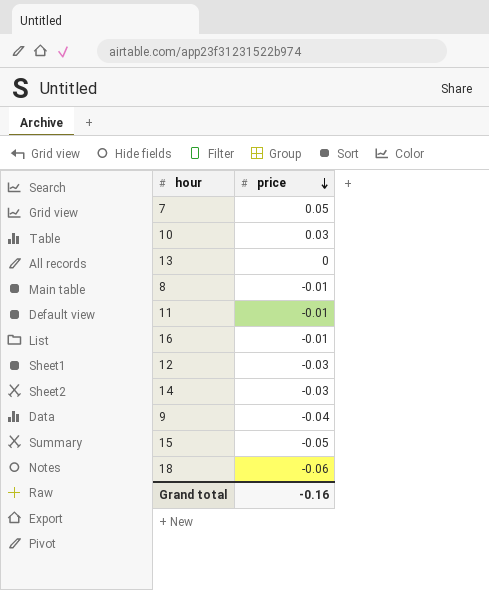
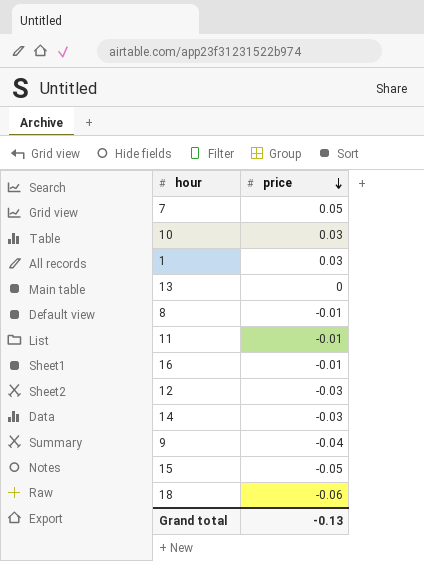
row 1: none -> 0.03
Grand total | price: -0.16 -> -0.13

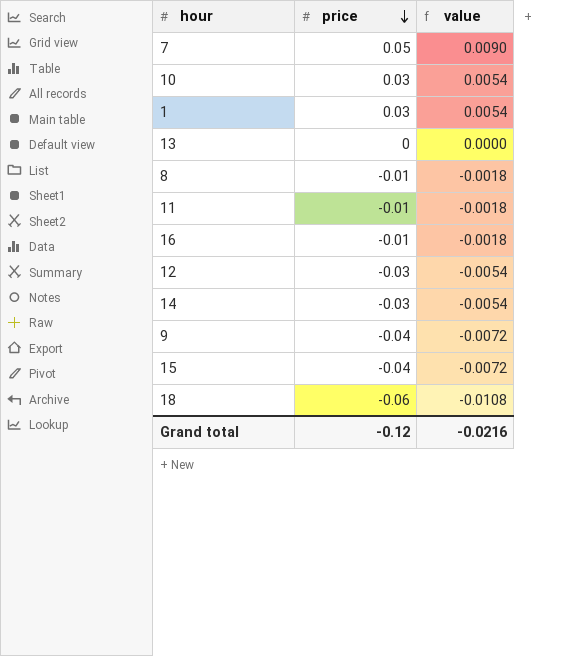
column value | formula: none -> [price] * 0.18
15 | price: -0.05 -> -0.04
Grand total | price: -0.13 -> -0.12

